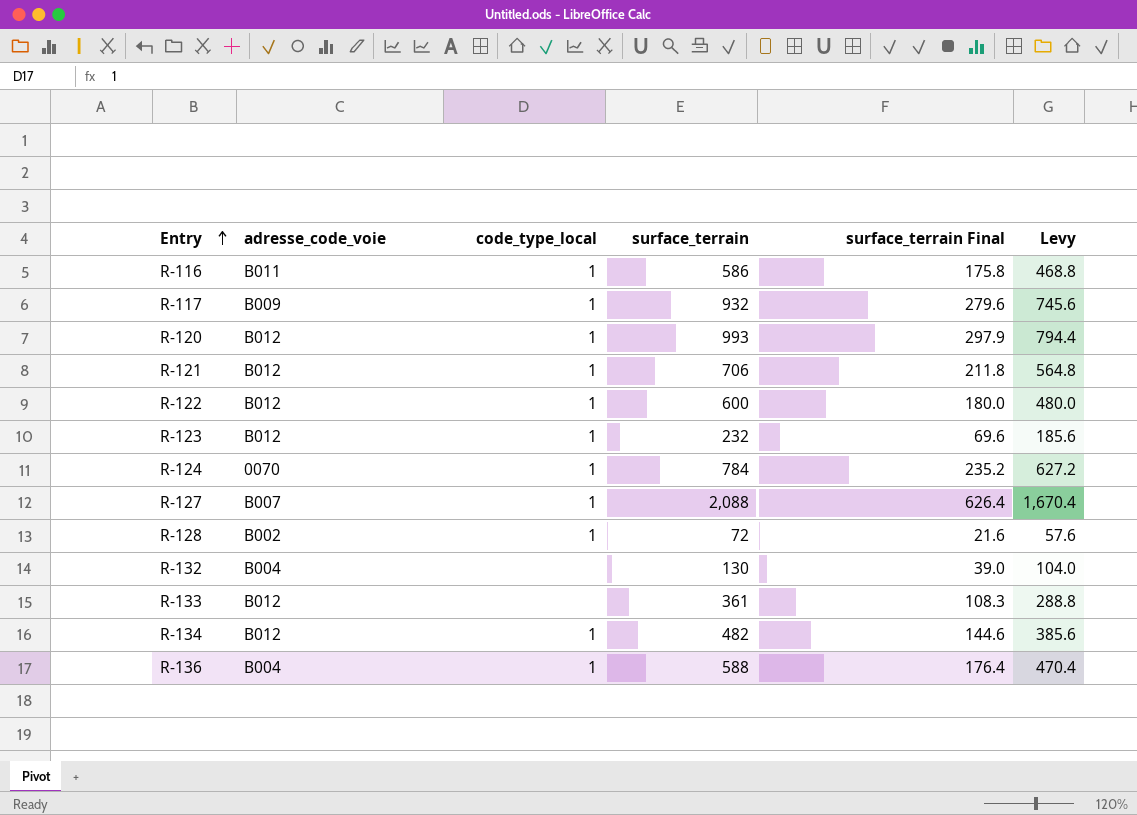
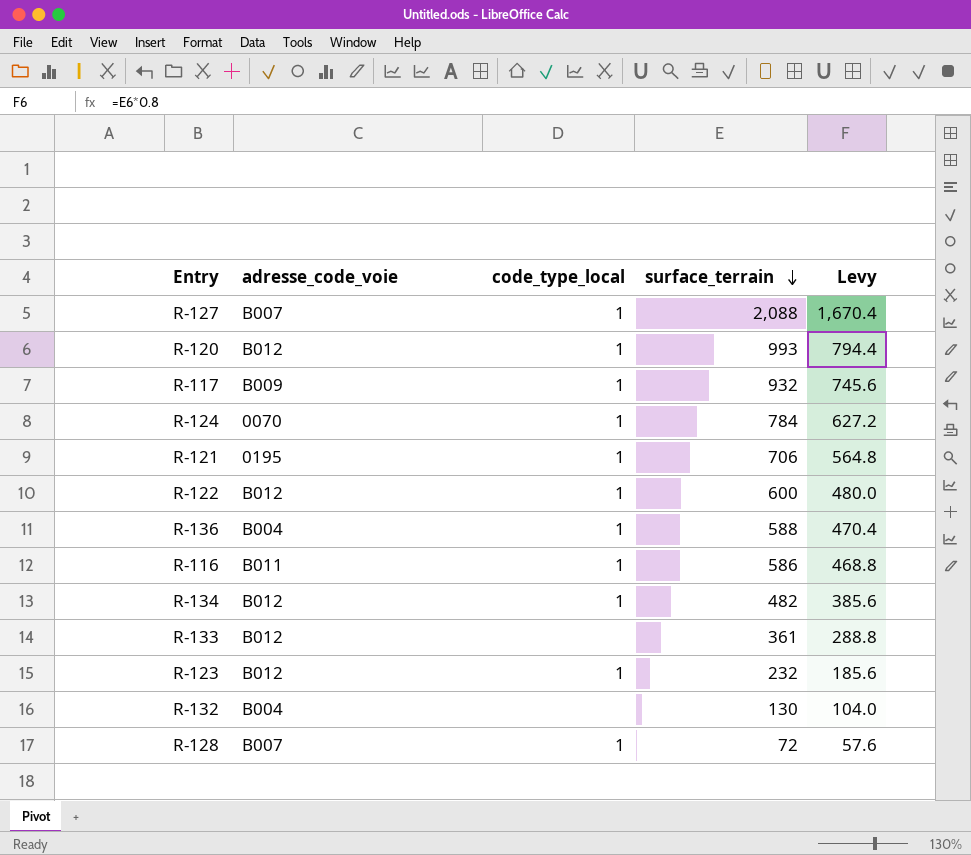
row order: Entry ascending -> surface_terrain descending
column surface_terrain Final | formula: [surface_terrain] * 0.3 -> none
R-121 | adresse_code_voie: B012 -> 0195
R-128 | adresse_code_voie: B002 -> B007

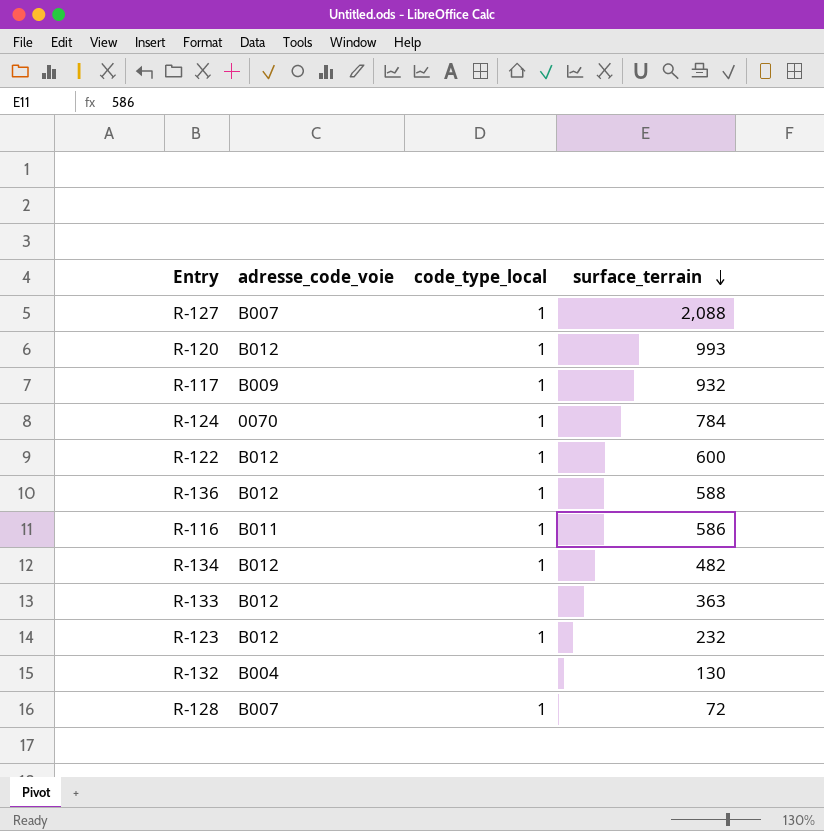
column Levy | formula: [surface_terrain] * 0.8 -> none
row R-121: 0195 | 1 | 706 | 564.8 -> none
R-136 | adresse_code_voie: B004 -> B012
R-133 | surface_terrain: 361 -> 363

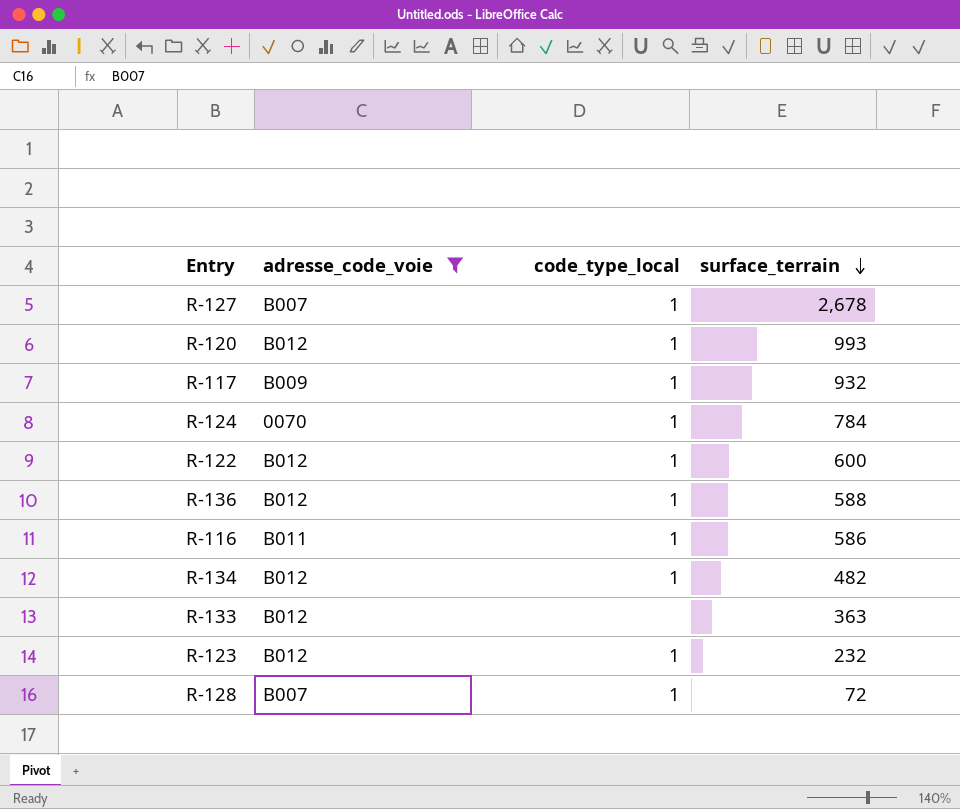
filter: none -> adresse_code_voie != B004
R-127 | surface_terrain: 2,088 -> 2,678

